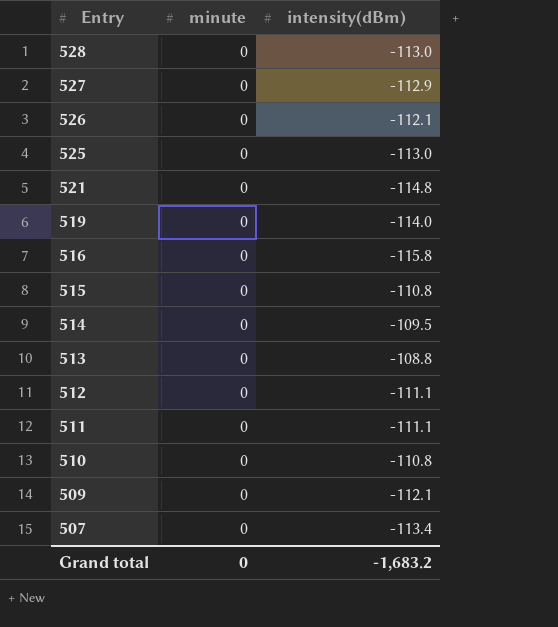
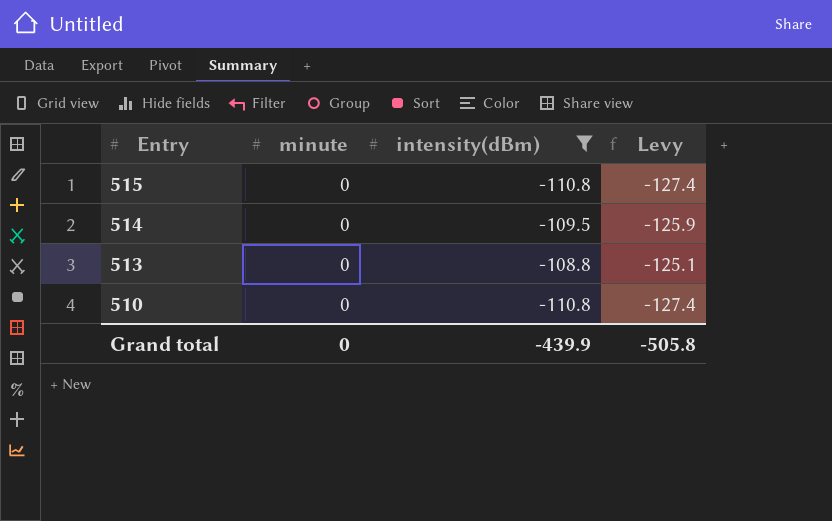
filter: none -> intensity(dBm) >= -110.8
column Levy | formula: none -> [intensity(dBm)] * 1.15
Grand total | intensity(dBm): -1,683.2 -> -439.9

